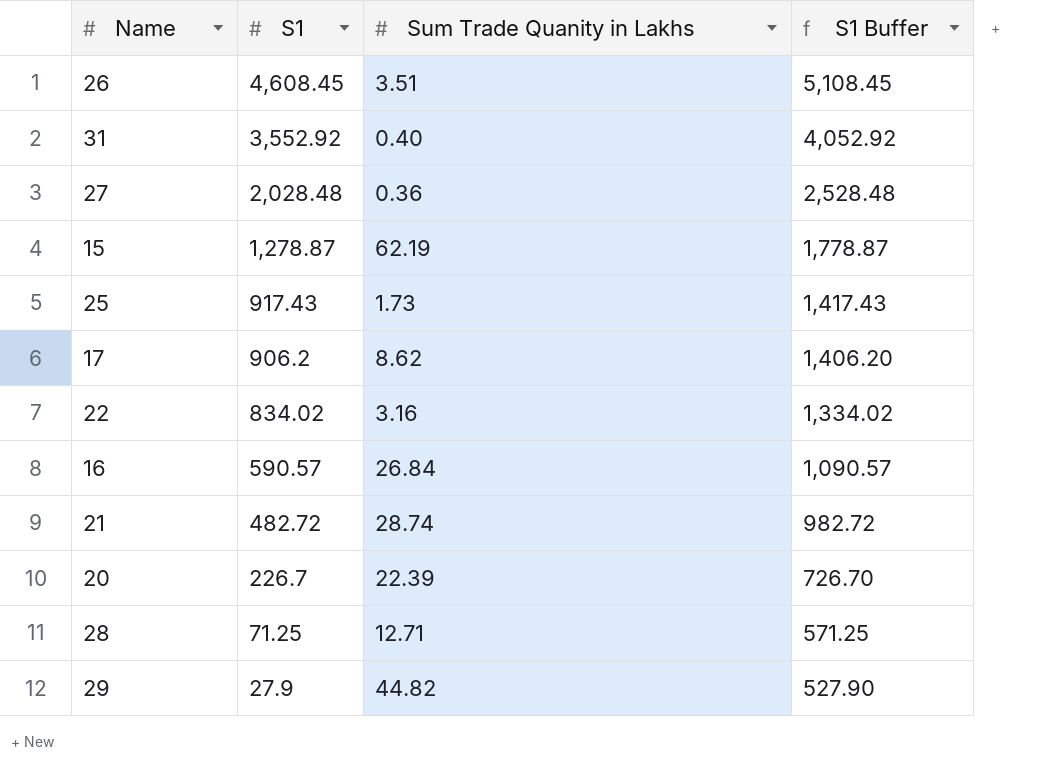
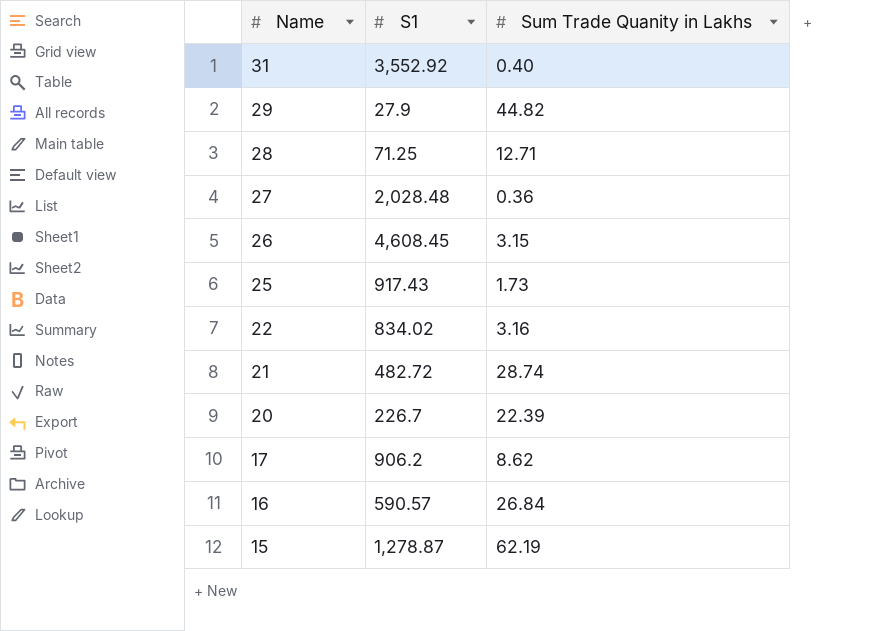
row order: S1 descending -> Name descending
column S1 Buffer | formula: [S1] + 500 -> none
26 | Sum Trade Quanity in Lakhs: 3.51 -> 3.15

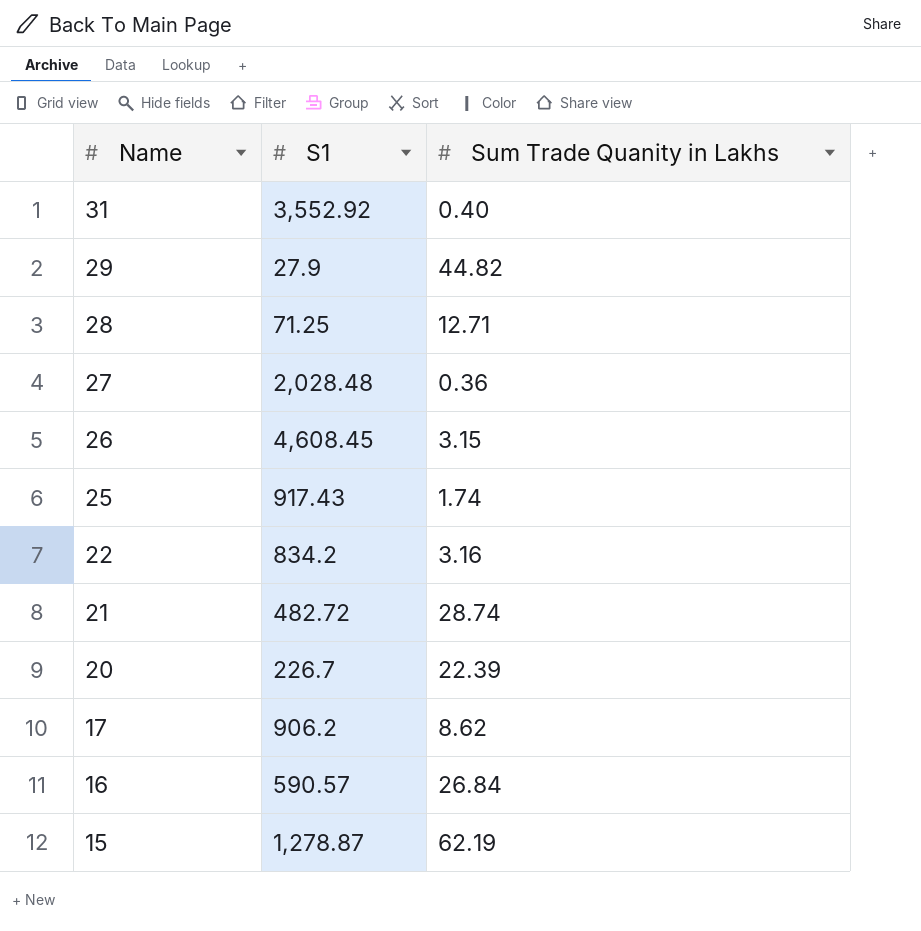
25 | Sum Trade Quanity in Lakhs: 1.73 -> 1.74
22 | S1: 834.02 -> 834.2

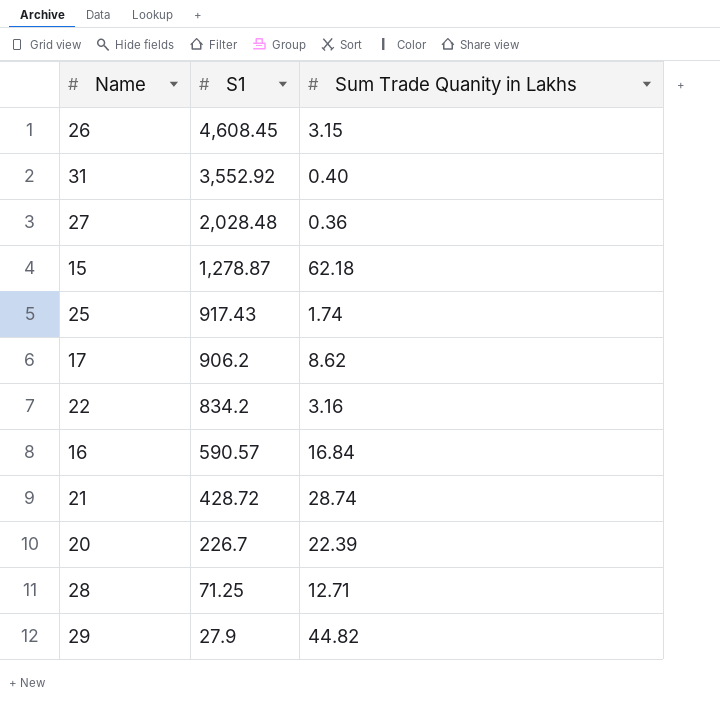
row order: Name descending -> S1 descending
15 | Sum Trade Quanity in Lakhs: 62.19 -> 62.18
16 | Sum Trade Quanity in Lakhs: 26.84 -> 16.84
21 | S1: 482.72 -> 428.72

